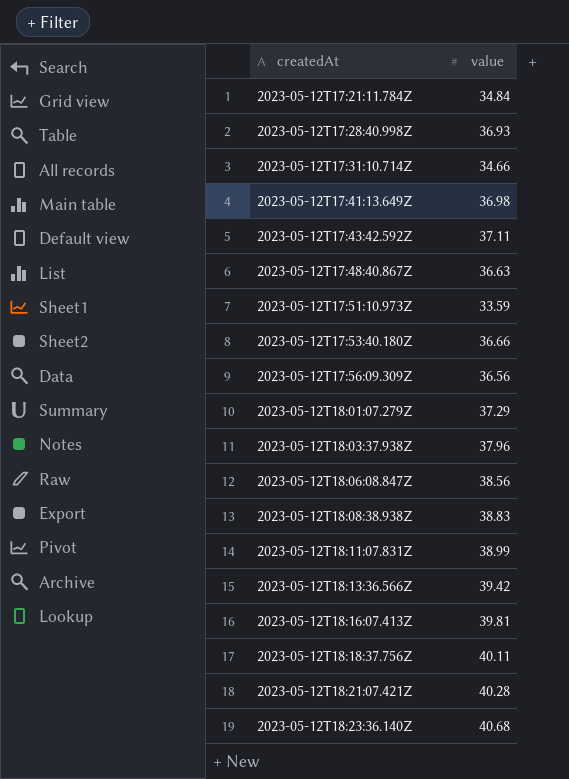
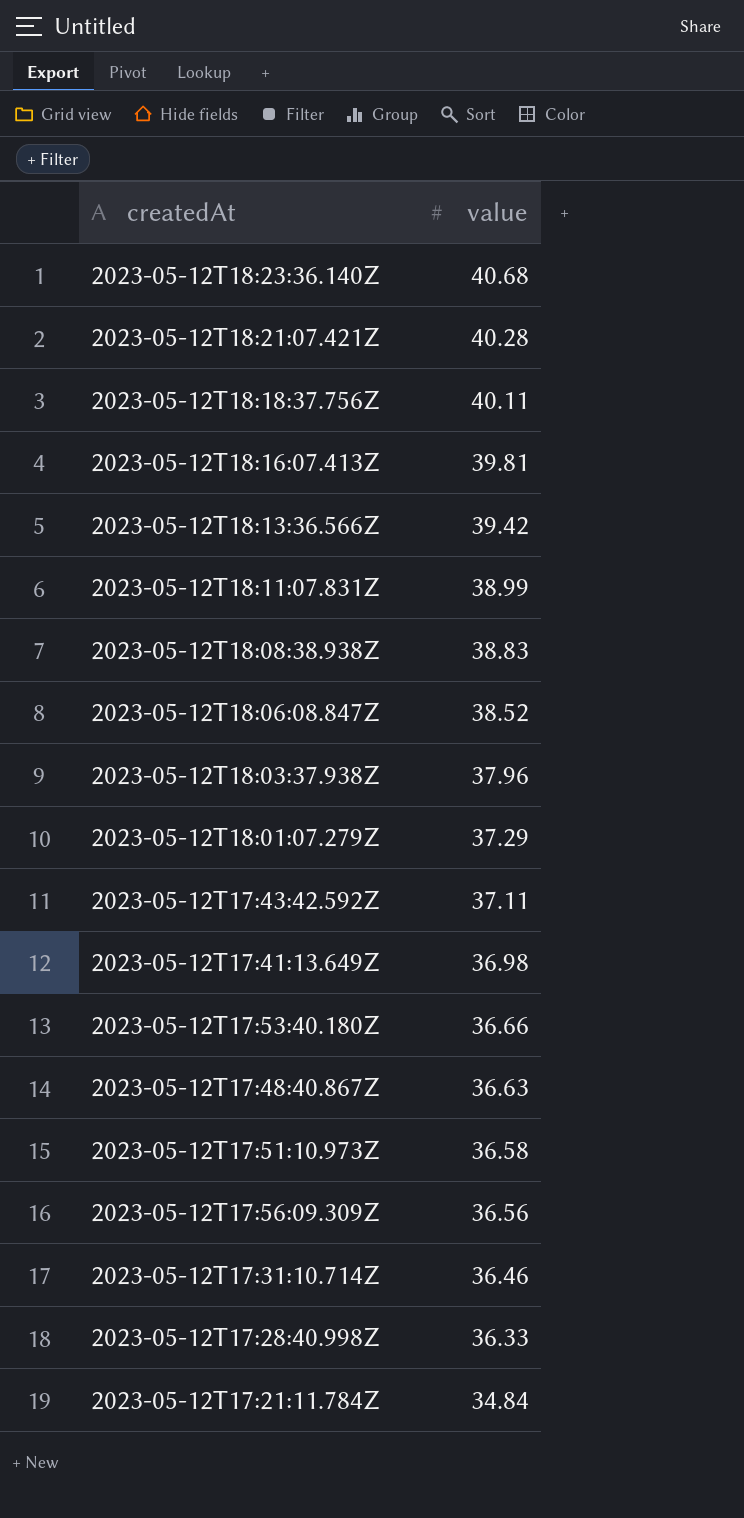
row order: createdAt ascending -> value descending
2023-05-12T18:06:08.847Z | value: 38.56 -> 38.52
2023-05-12T17:51:10.973Z | value: 33.59 -> 36.58
2023-05-12T17:31:10.714Z | value: 34.66 -> 36.46
2023-05-12T17:28:40.998Z | value: 36.93 -> 36.33

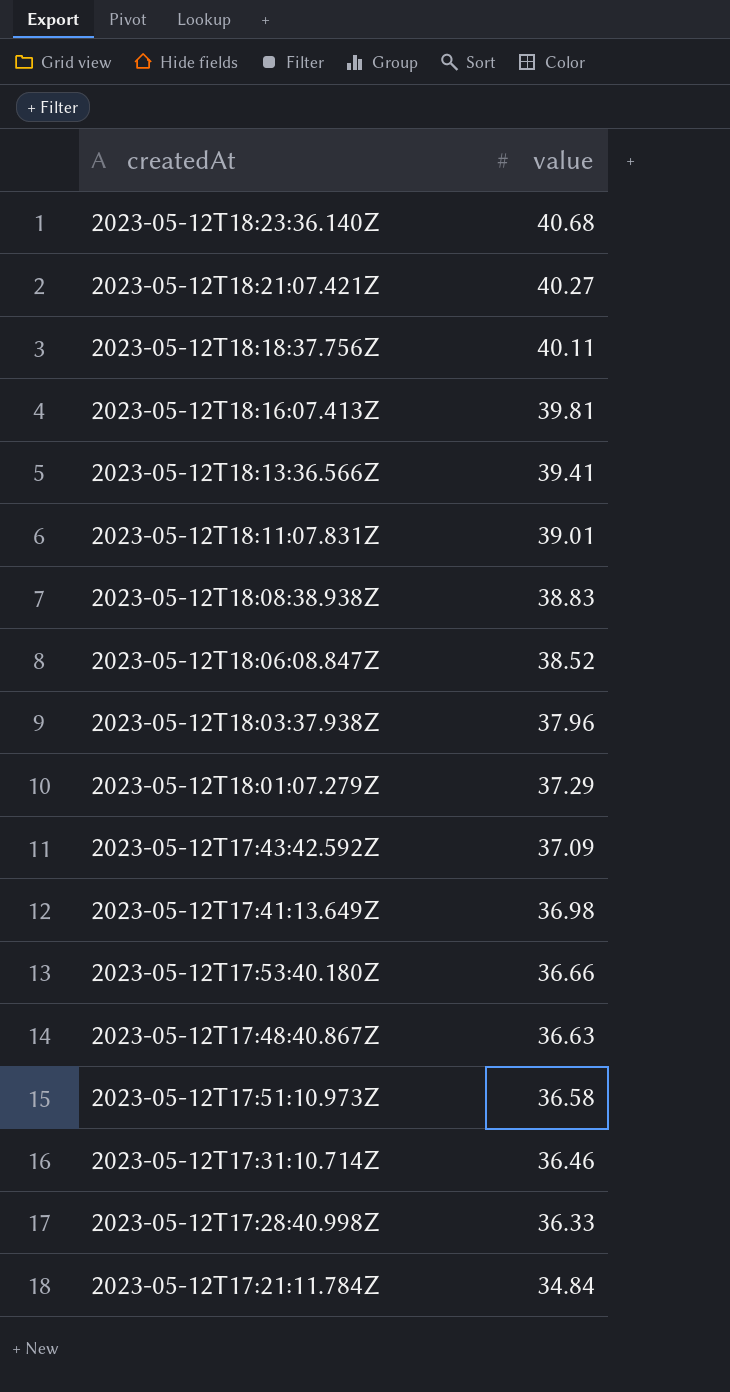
row 2023-05-12T17:56:09.309Z: 36.56 -> none
2023-05-12T18:21:07.421Z | value: 40.28 -> 40.27
2023-05-12T18:13:36.566Z | value: 39.42 -> 39.41
2023-05-12T18:11:07.831Z | value: 38.99 -> 39.01
2023-05-12T17:43:42.592Z | value: 37.11 -> 37.09

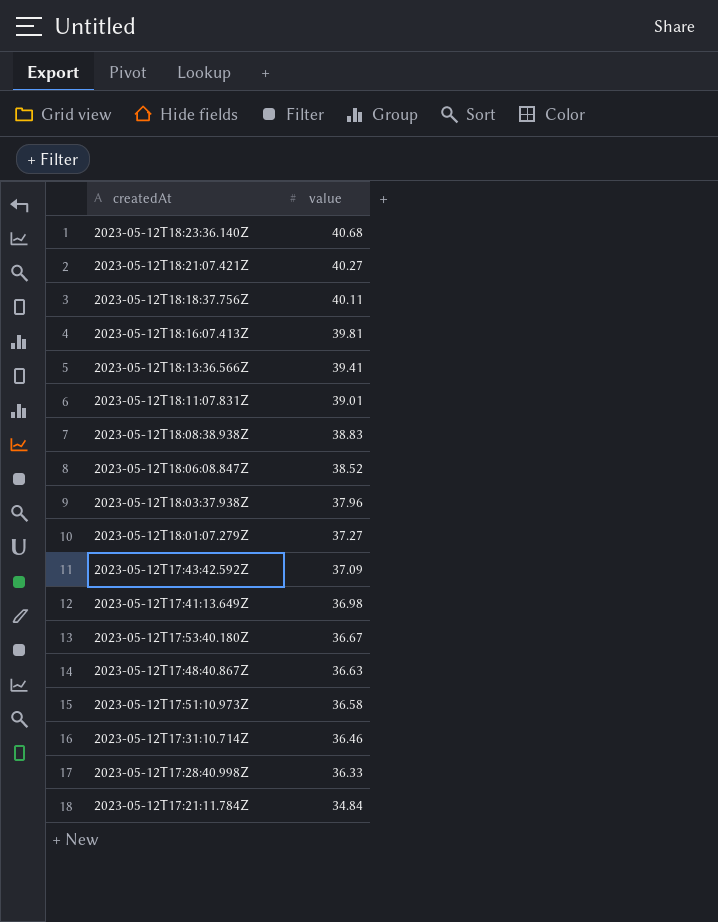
2023-05-12T18:01:07.279Z | value: 37.29 -> 37.27
2023-05-12T17:53:40.180Z | value: 36.66 -> 36.67

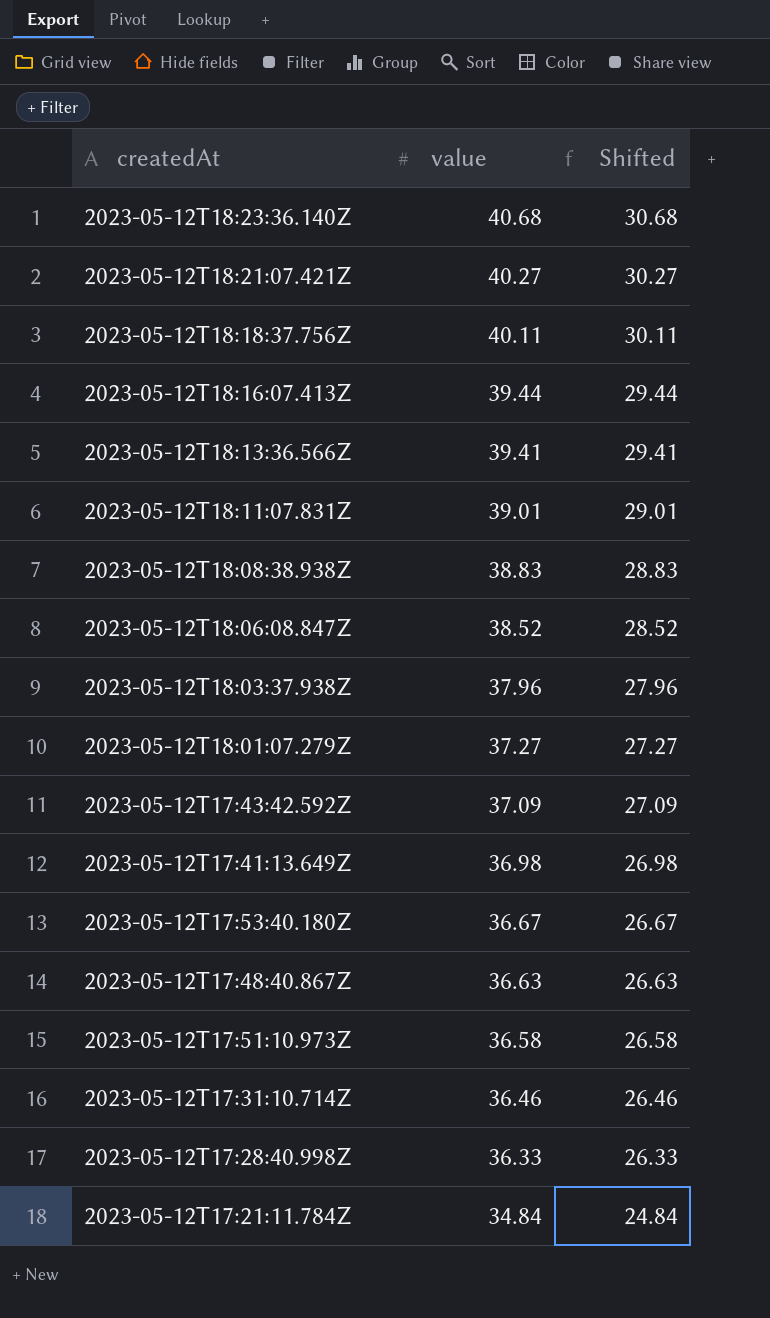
column Shifted | formula: none -> [value] - 10
2023-05-12T18:16:07.413Z | value: 39.81 -> 39.44

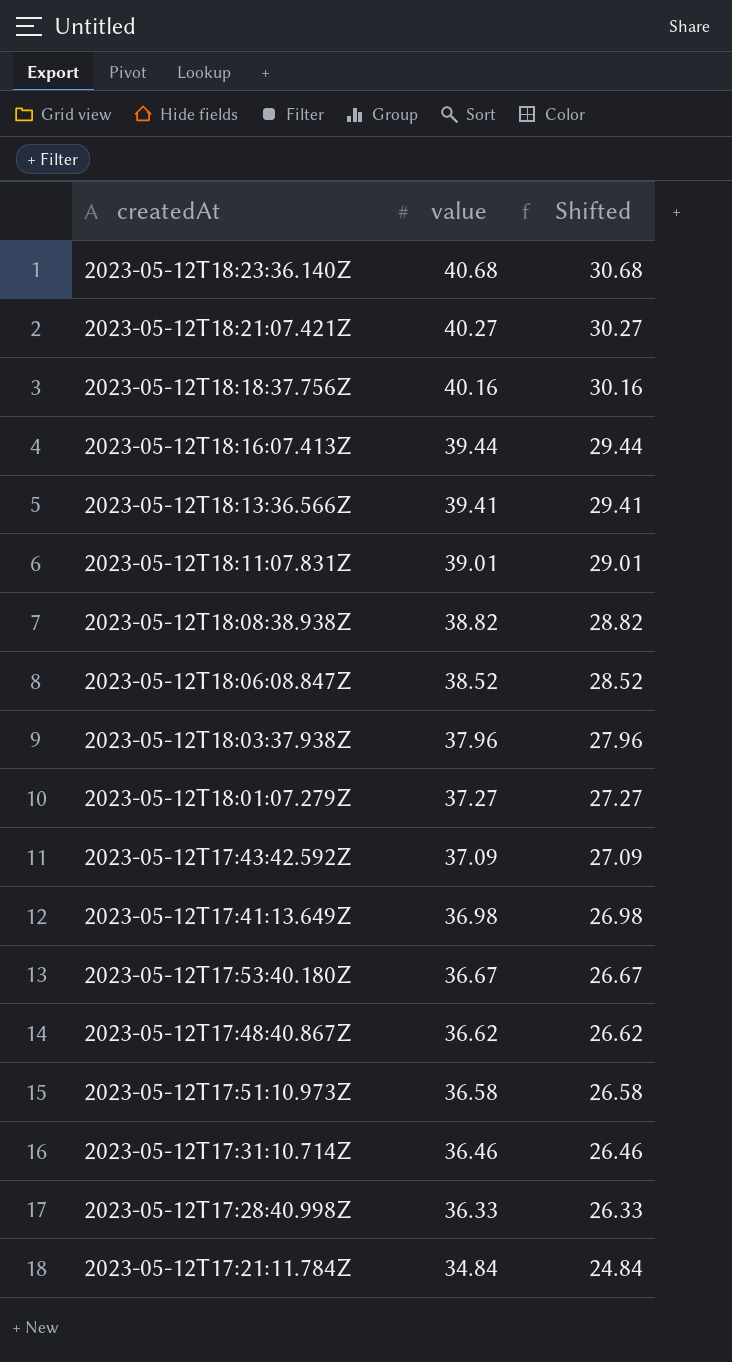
2023-05-12T18:18:37.756Z | value: 40.11 -> 40.16
2023-05-12T18:18:37.756Z | Shifted: 30.11 -> 30.16
2023-05-12T18:08:38.938Z | value: 38.83 -> 38.82
2023-05-12T18:08:38.938Z | Shifted: 28.83 -> 28.82
2023-05-12T17:48:40.867Z | value: 36.63 -> 36.62
2023-05-12T17:48:40.867Z | Shifted: 26.63 -> 26.62

